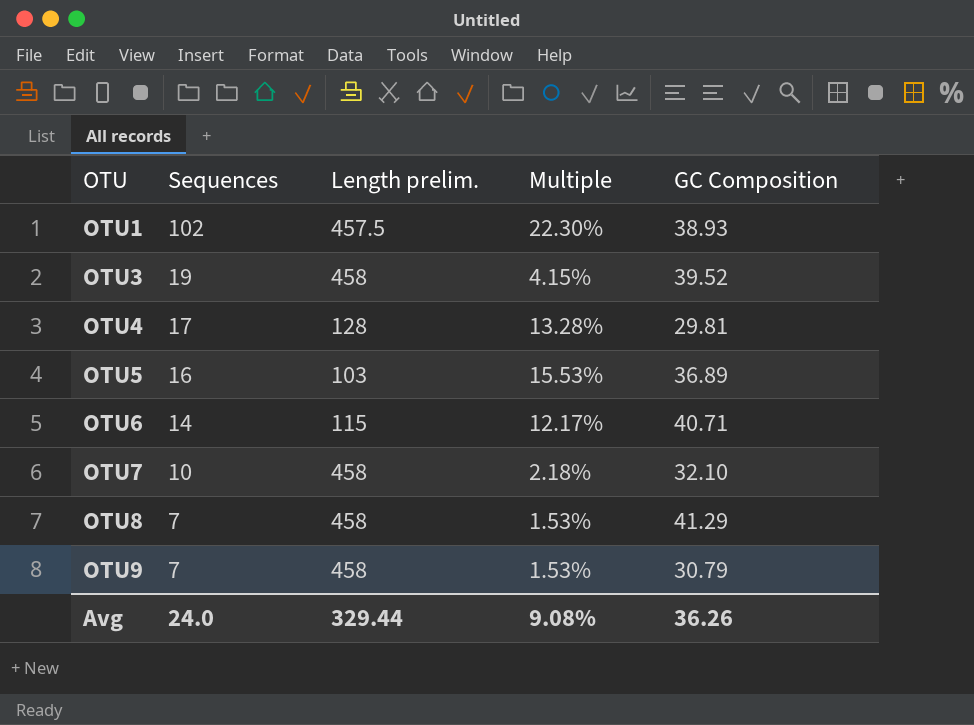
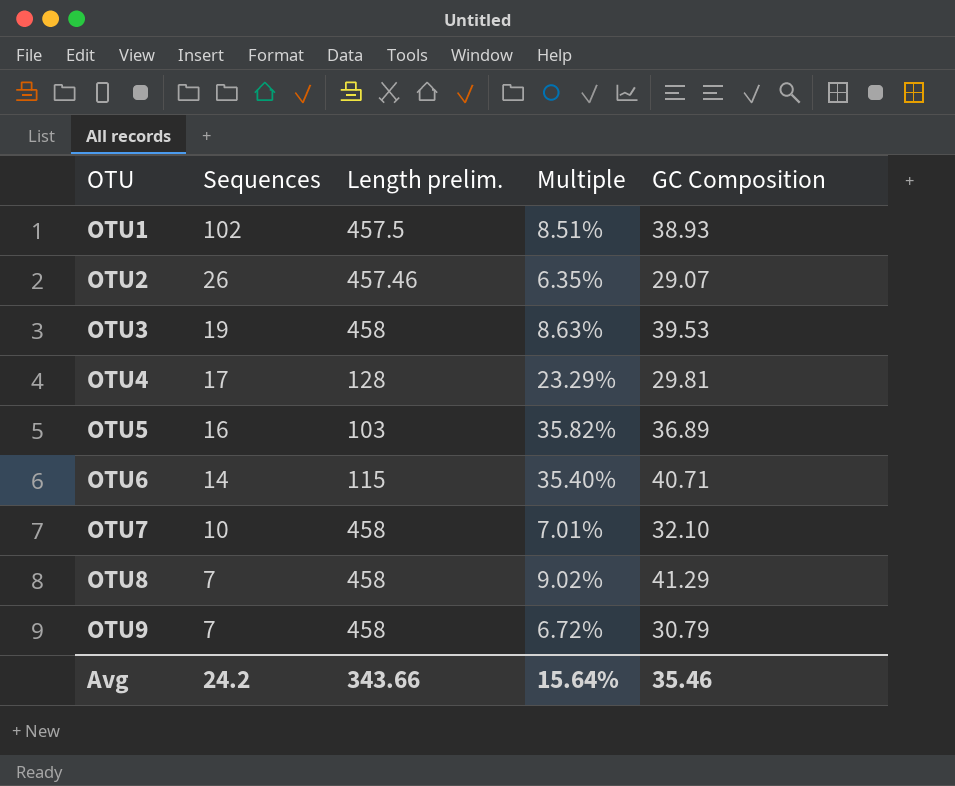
column Multiple | formula: [Sequences] / [Length prelim.] -> [GC Composition] / [Length prelim.]
row OTU2: none -> 26 | 457.46 | 6.35% | 29.07
OTU3 | GC Composition: 39.52 -> 39.53
Avg | Sequences: 24.0 -> 24.2
Avg | Length prelim.: 329.44 -> 343.66
Avg | Multiple: 9.08% -> 15.64%
Avg | GC Composition: 36.26 -> 35.46

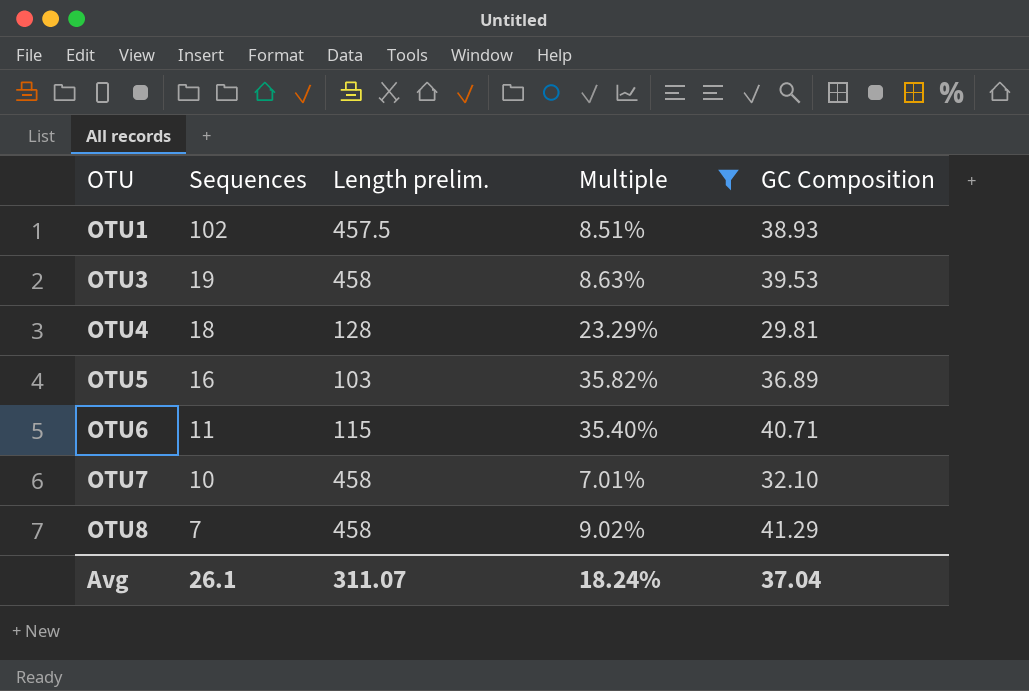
filter: none -> Multiple >= 7.01%
OTU4 | Sequences: 17 -> 18
OTU6 | Sequences: 14 -> 11
Avg | Sequences: 24.2 -> 26.1
Avg | Length prelim.: 343.66 -> 311.07
Avg | Multiple: 15.64% -> 18.24%
Avg | GC Composition: 35.46 -> 37.04

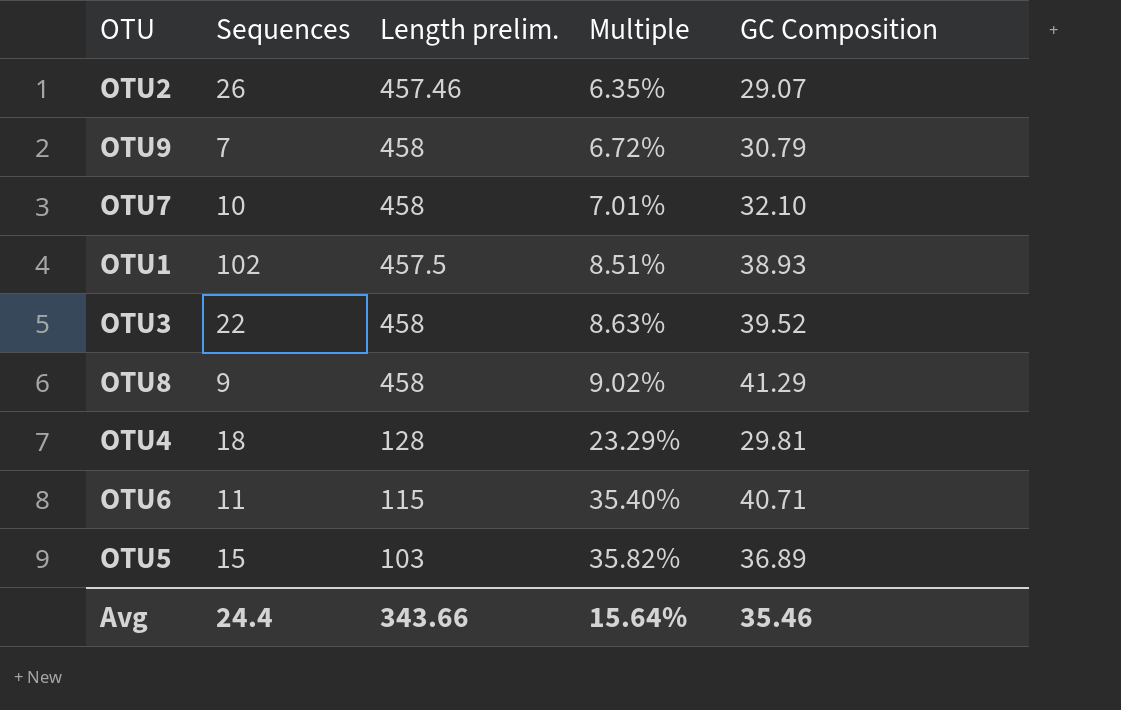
filter: Multiple >= 7.01% -> none
row order: OTU ascending -> Multiple ascending
OTU3 | Sequences: 19 -> 22
OTU3 | GC Composition: 39.53 -> 39.52
OTU8 | Sequences: 7 -> 9
OTU5 | Sequences: 16 -> 15
Avg | Sequences: 26.1 -> 24.4
Avg | Length prelim.: 311.07 -> 343.66
Avg | Multiple: 18.24% -> 15.64%
Avg | GC Composition: 37.04 -> 35.46

